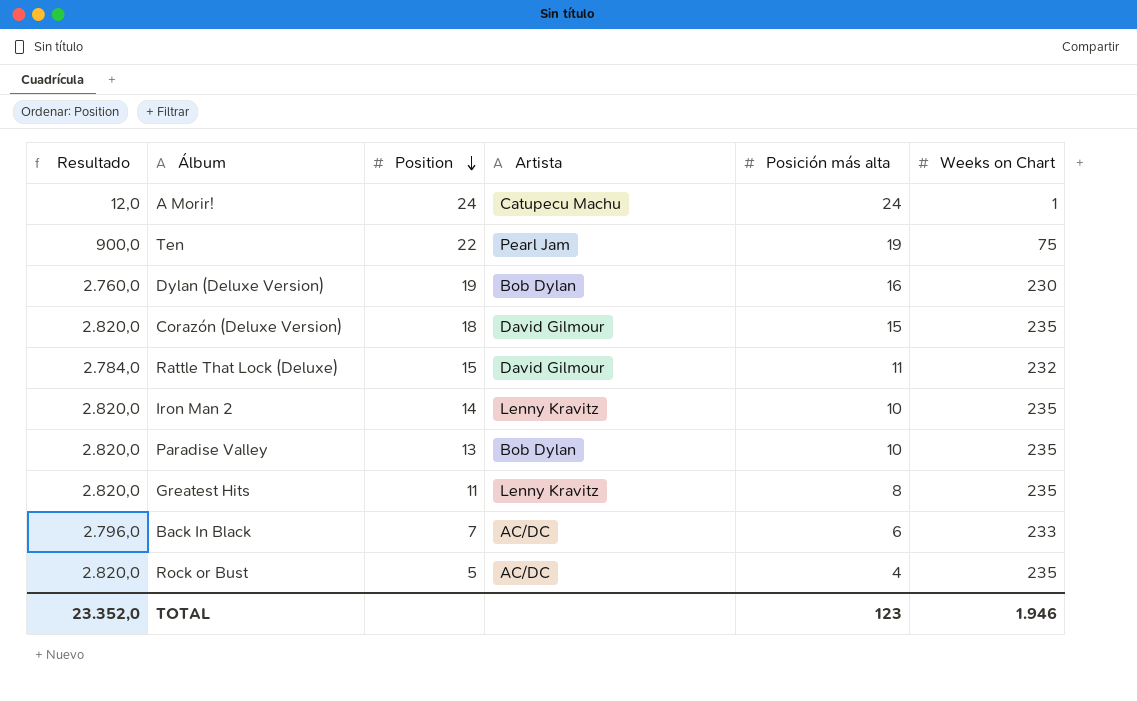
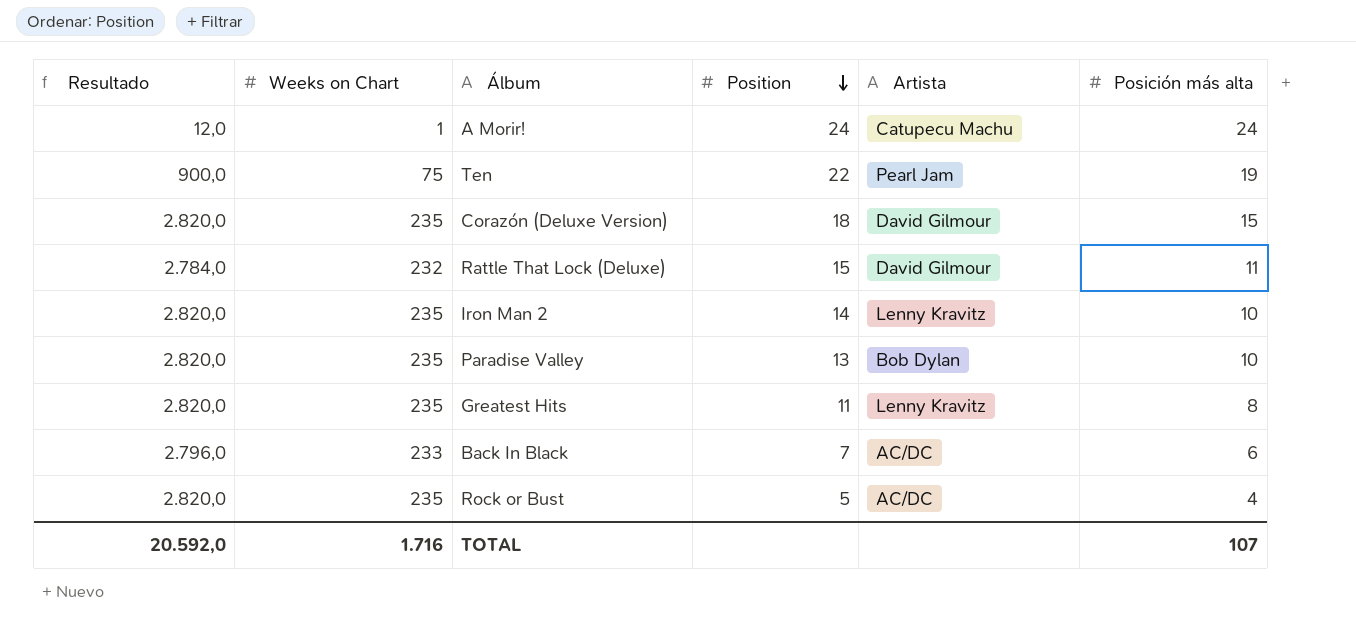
column Weeks on Chart | position: 6 -> 2
row Dylan (Deluxe Version): 2.760,0 | 19 | Bob Dylan | 16 | 230 -> none
TOTAL | Resultado: 23.352,0 -> 20.592,0
TOTAL | Weeks on Chart: 1.946 -> 1.716
TOTAL | Posición más alta: 123 -> 107

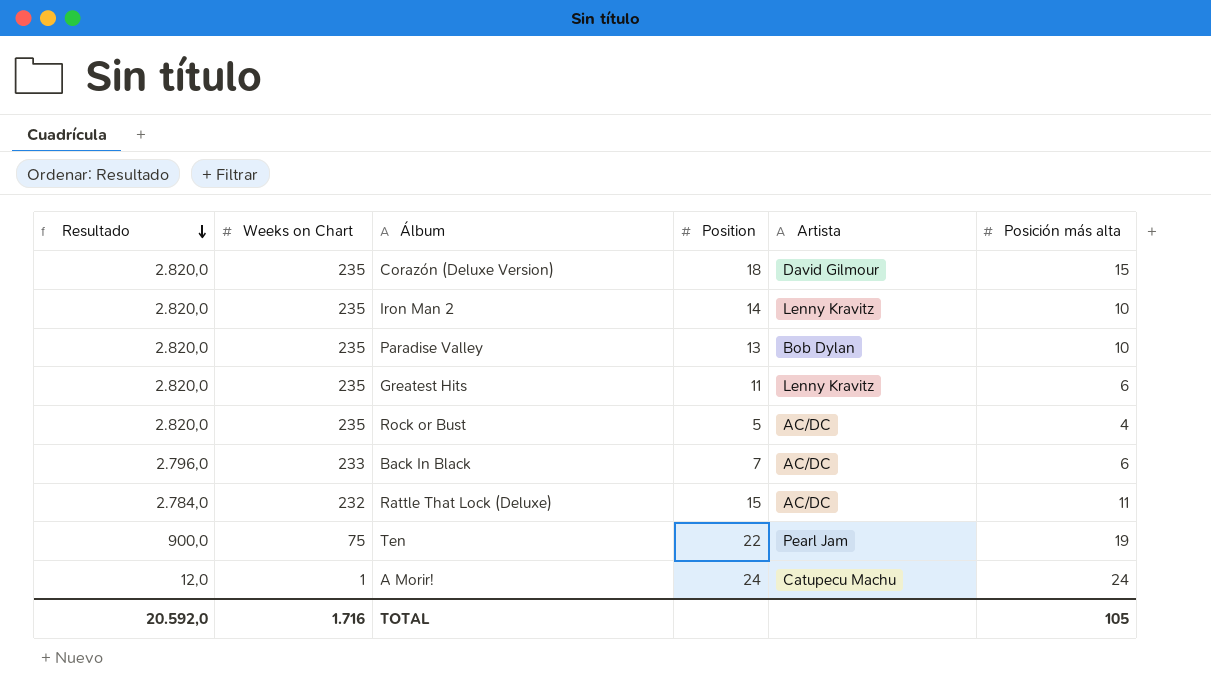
row order: Position descending -> Resultado descending
Greatest Hits | Posición más alta: 8 -> 6
Rattle That Lock (Deluxe) | Artista: David Gilmour -> AC/DC
TOTAL | Posición más alta: 107 -> 105

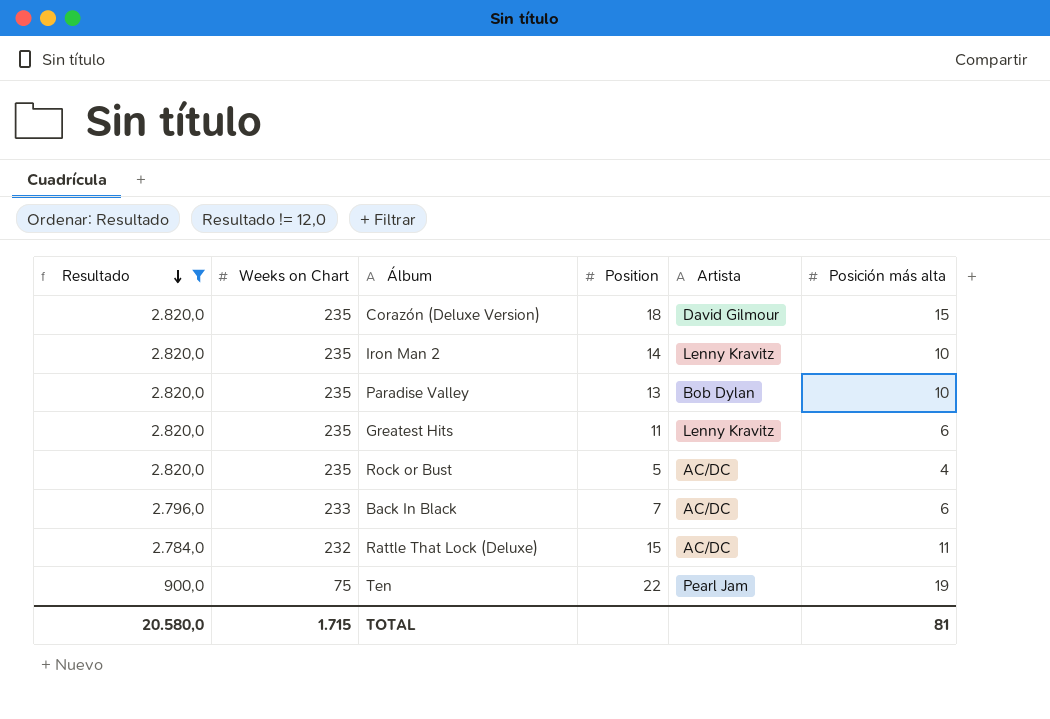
filter: none -> Resultado != 12,0
TOTAL | Resultado: 20.592,0 -> 20.580,0
TOTAL | Weeks on Chart: 1.716 -> 1.715
TOTAL | Posición más alta: 105 -> 81

